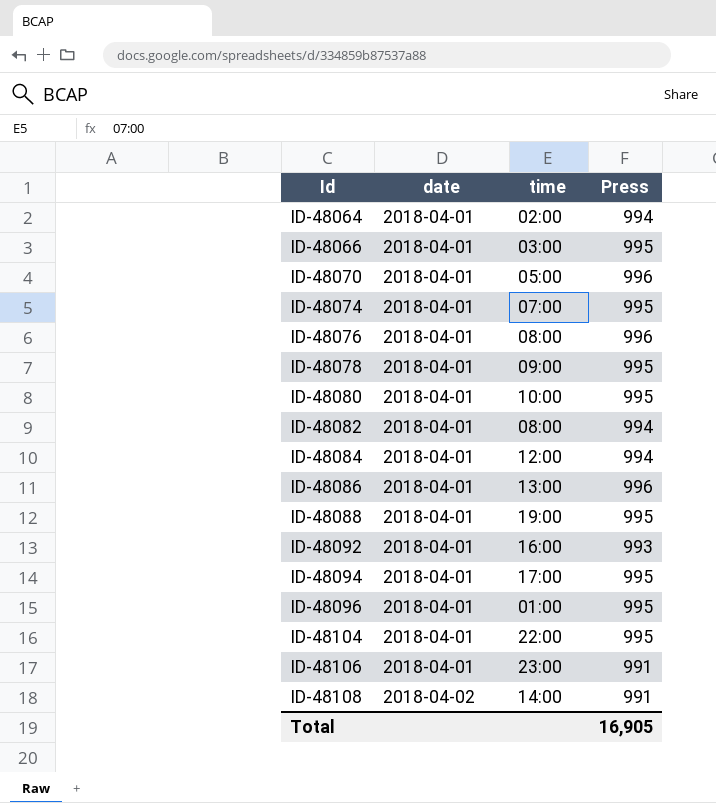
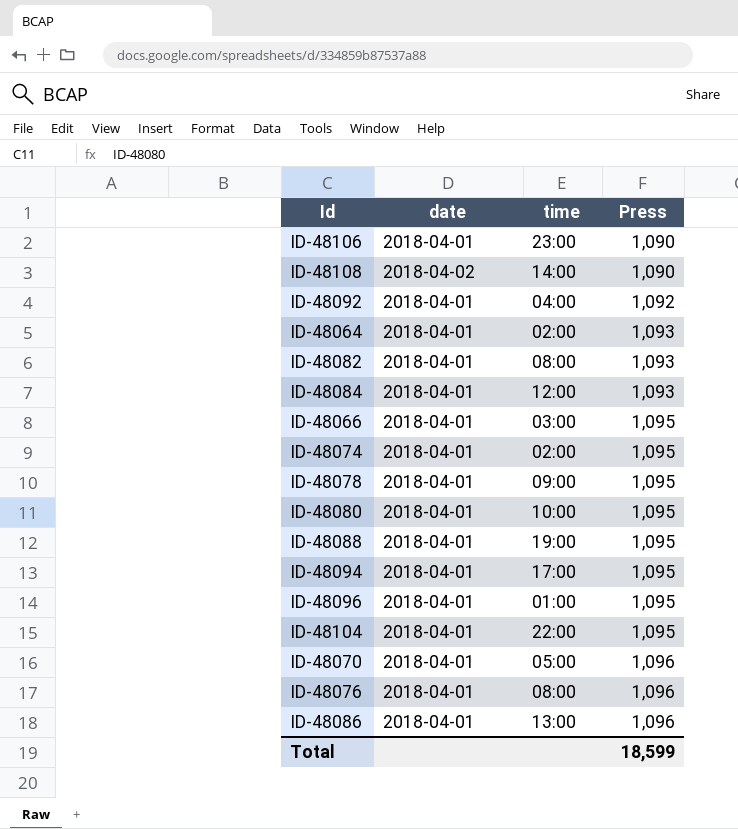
row order: Id ascending -> Press ascending
ID-48106 | Press: 991 -> 1,090
ID-48108 | Press: 991 -> 1,090
ID-48092 | time: 16:00 -> 04:00
ID-48092 | Press: 993 -> 1,092
ID-48064 | Press: 994 -> 1,093
ID-48082 | Press: 994 -> 1,093
ID-48084 | Press: 994 -> 1,093
ID-48066 | Press: 995 -> 1,095
ID-48074 | time: 07:00 -> 02:00
ID-48074 | Press: 995 -> 1,095
ID-48078 | Press: 995 -> 1,095
ID-48080 | Press: 995 -> 1,095
ID-48088 | Press: 995 -> 1,095
ID-48094 | Press: 995 -> 1,095
ID-48096 | Press: 995 -> 1,095
ID-48104 | Press: 995 -> 1,095
ID-48070 | Press: 996 -> 1,096
ID-48076 | Press: 996 -> 1,096
ID-48086 | Press: 996 -> 1,096
Total | Press: 16,905 -> 18,599

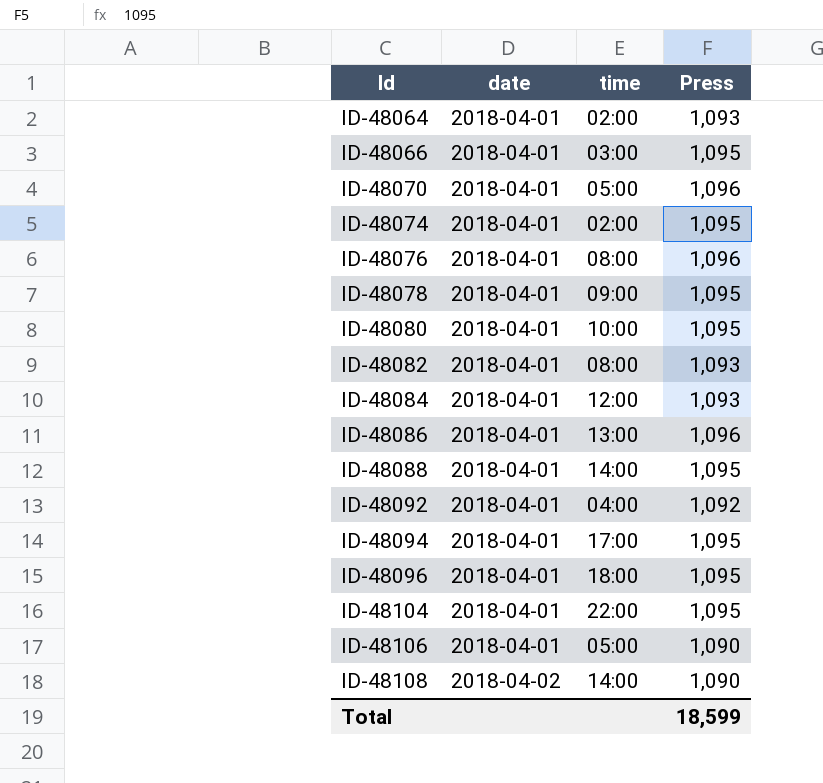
row order: Press ascending -> Id ascending
ID-48088 | time: 19:00 -> 14:00
ID-48096 | time: 01:00 -> 18:00
ID-48106 | time: 23:00 -> 05:00

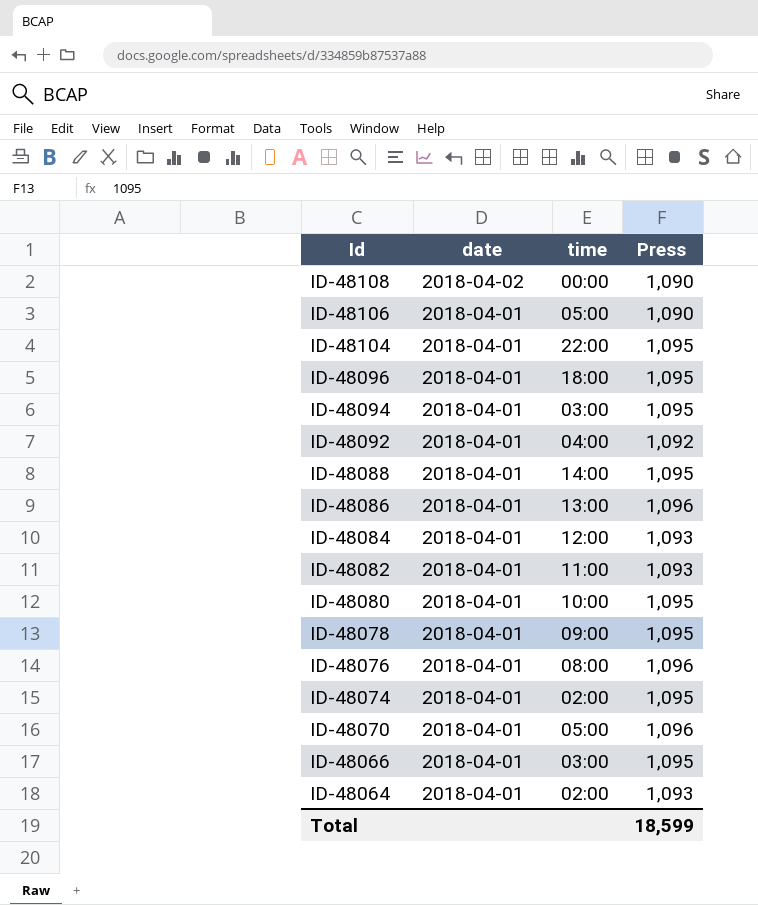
row order: Id ascending -> Id descending
ID-48108 | time: 14:00 -> 00:00
ID-48094 | time: 17:00 -> 03:00
ID-48082 | time: 08:00 -> 11:00

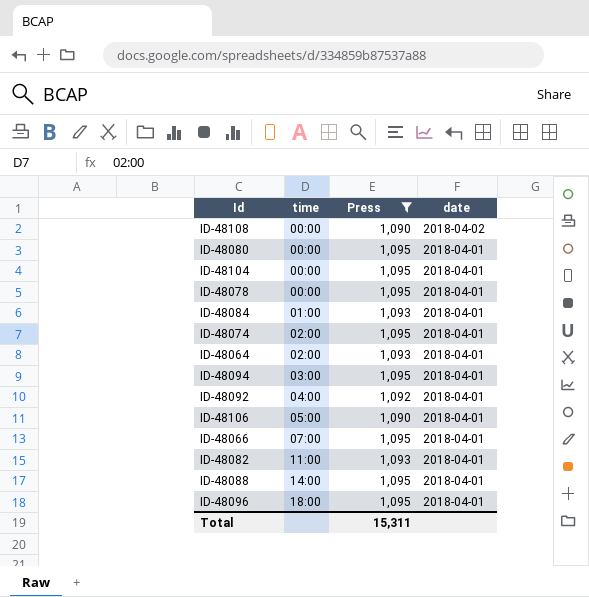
filter: none -> Press != 1,096
row order: Id descending -> time ascending
column date | position: 2 -> 4
ID-48080 | time: 10:00 -> 00:00
ID-48104 | time: 22:00 -> 00:00
ID-48078 | time: 09:00 -> 00:00
ID-48084 | time: 12:00 -> 01:00
ID-48066 | time: 03:00 -> 07:00
Total | Press: 18,599 -> 15,311

